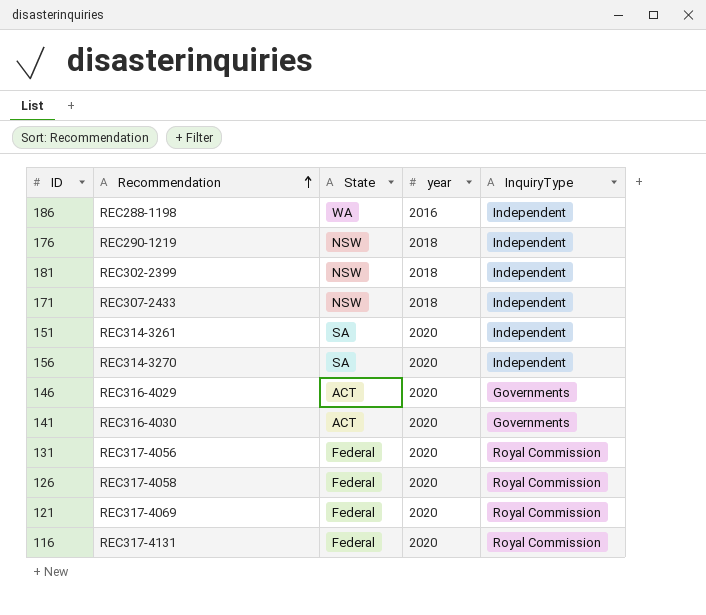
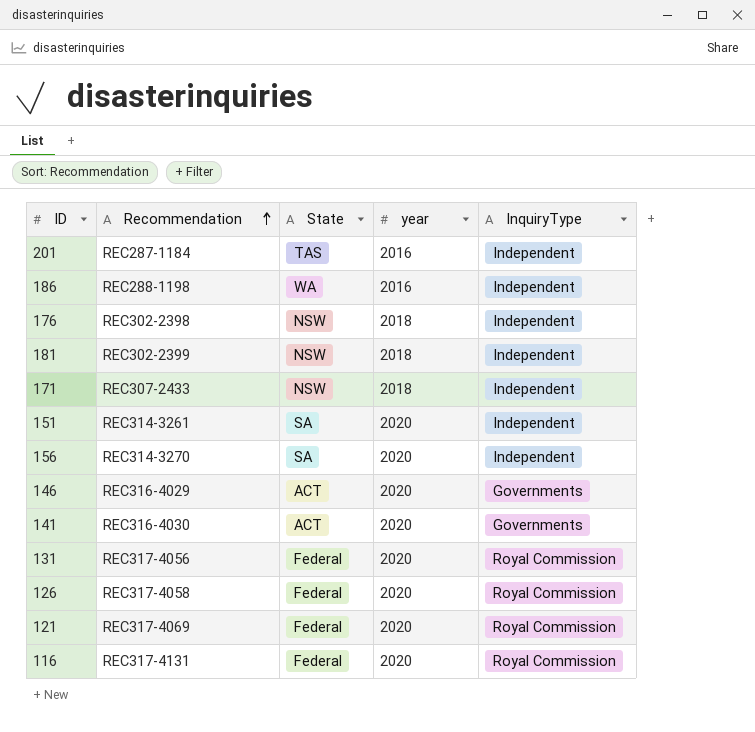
row 201: none -> REC287-1184 | TAS | 2016 | Independent
176 | Recommendation: REC290-1219 -> REC302-2398

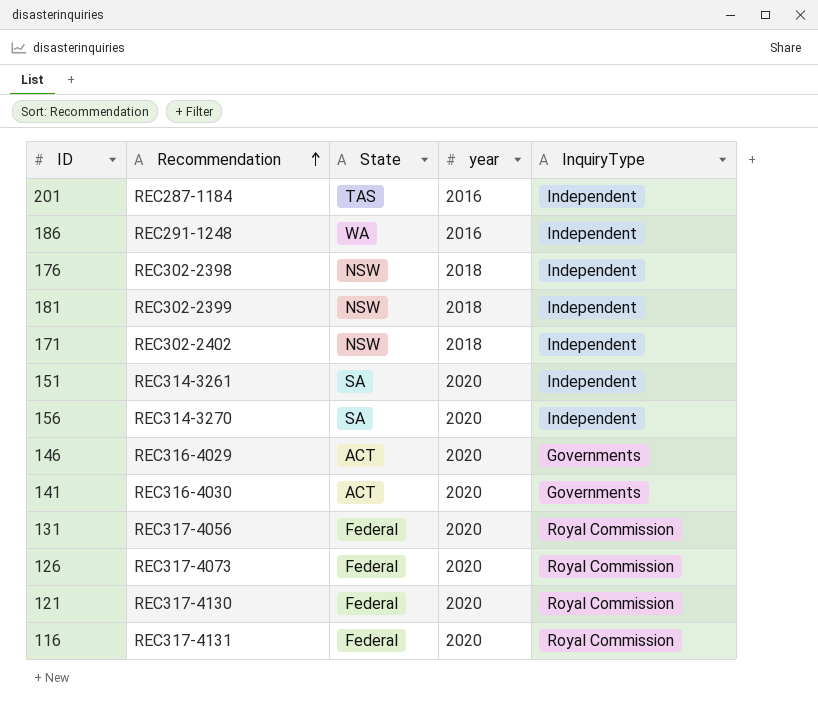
186 | Recommendation: REC288-1198 -> REC291-1248
171 | Recommendation: REC307-2433 -> REC302-2402
126 | Recommendation: REC317-4058 -> REC317-4073
121 | Recommendation: REC317-4069 -> REC317-4130

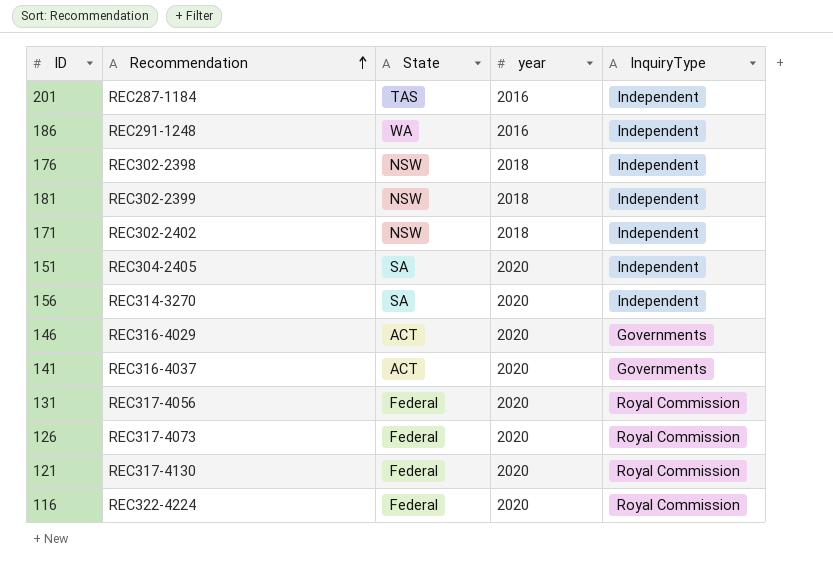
151 | Recommendation: REC314-3261 -> REC304-2405
141 | Recommendation: REC316-4030 -> REC316-4037
116 | Recommendation: REC317-4131 -> REC322-4224

